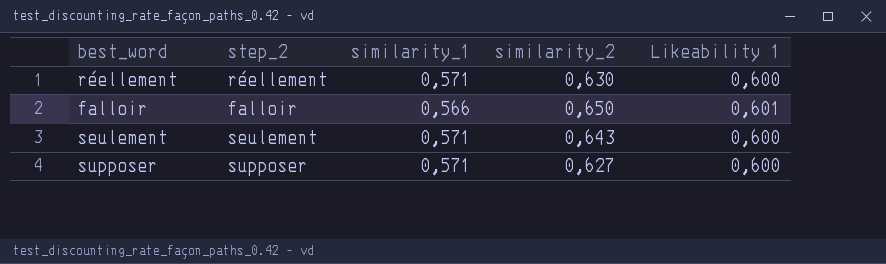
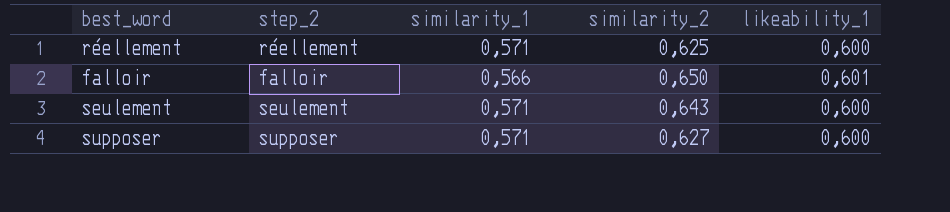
column name: Likeability 1 -> likeability_1
réellement | similarity_2: 0,630 -> 0,625

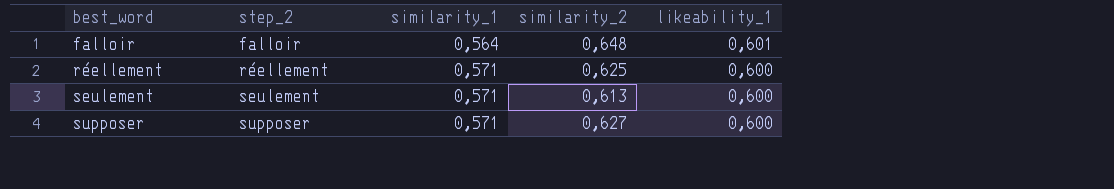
row order: none -> best_word ascending
falloir | similarity_1: 0,566 -> 0,564
falloir | similarity_2: 0,650 -> 0,648
seulement | similarity_2: 0,643 -> 0,613

